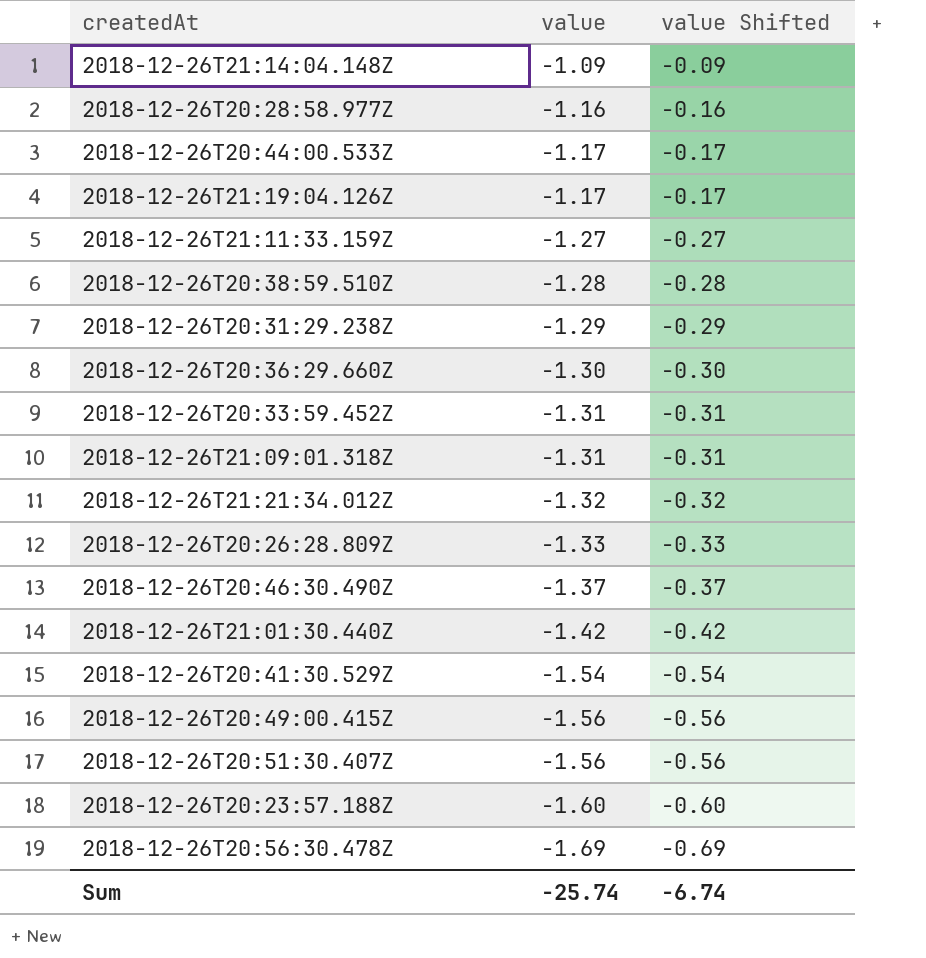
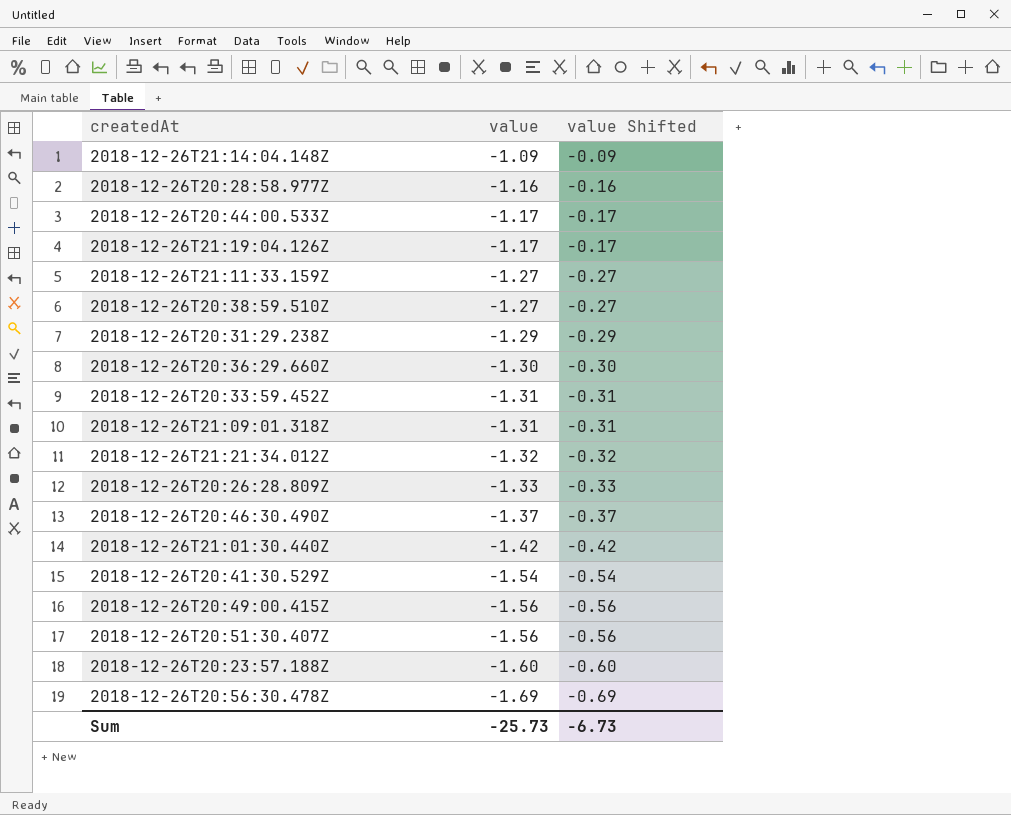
2018-12-26T20:38:59.510Z | value: -1.28 -> -1.27
2018-12-26T20:38:59.510Z | value Shifted: -0.28 -> -0.27
Sum | value: -25.74 -> -25.73
Sum | value Shifted: -6.74 -> -6.73

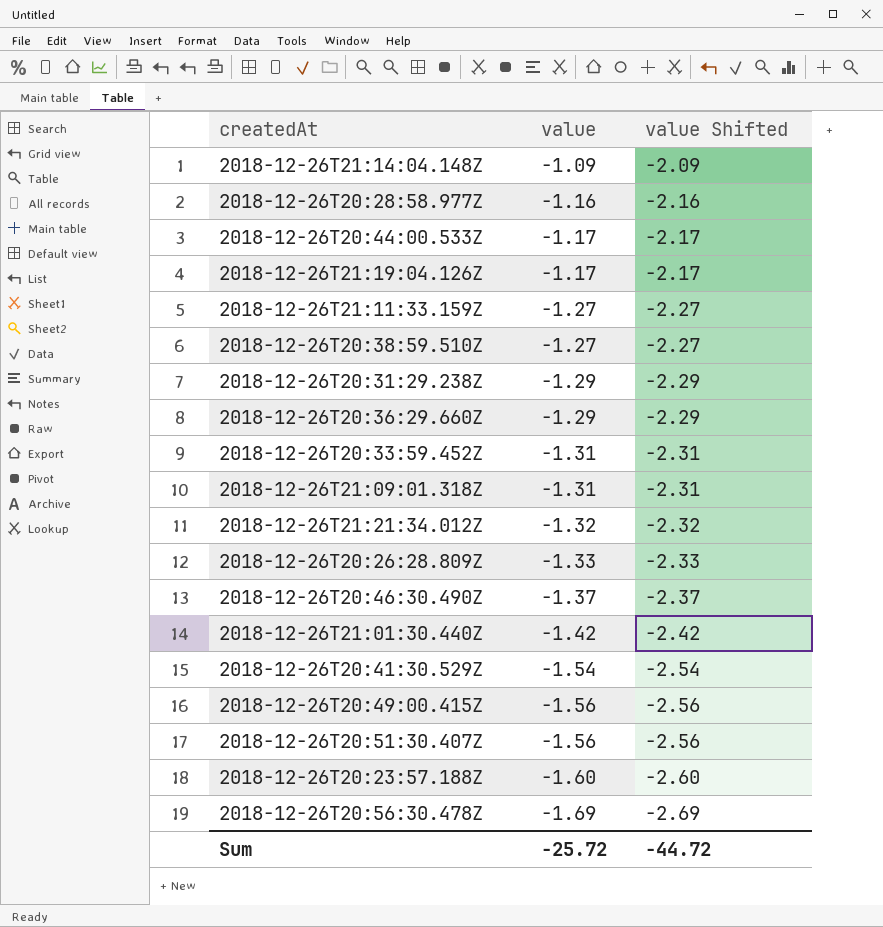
column value Shifted | formula: [value] + 1 -> [value] - 1
2018-12-26T20:36:29.660Z | value: -1.30 -> -1.29
Sum | value: -25.73 -> -25.72
Sum | value Shifted: -6.73 -> -44.72

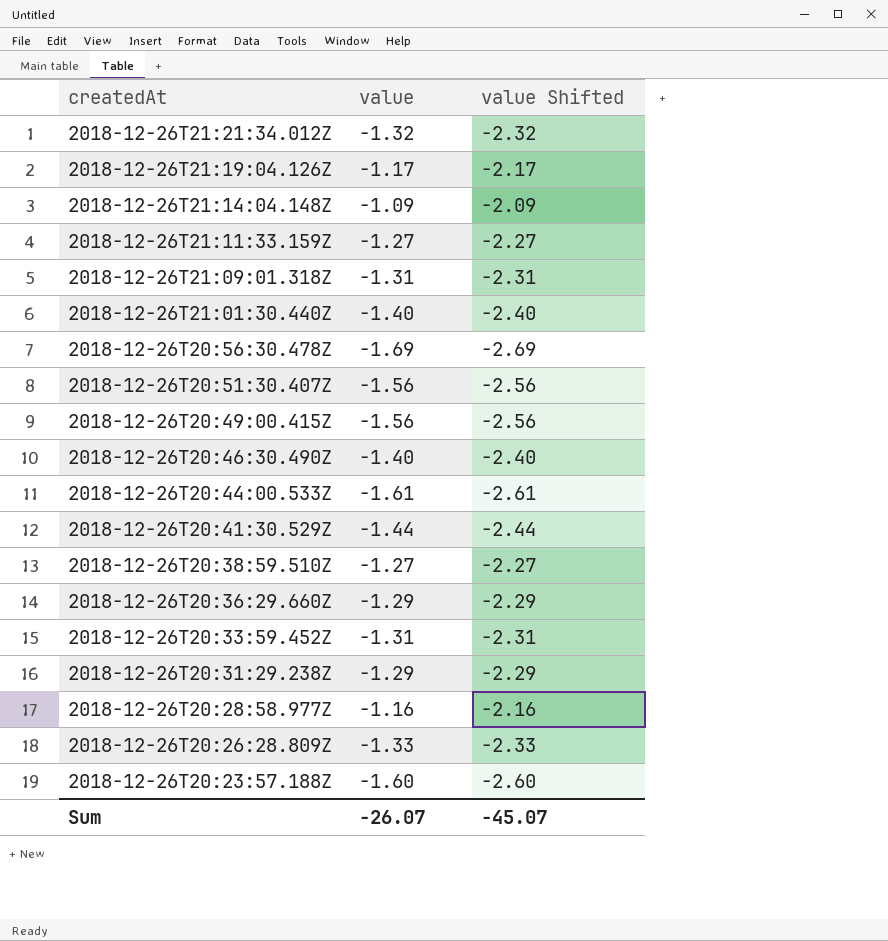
row order: value descending -> createdAt descending
2018-12-26T21:01:30.440Z | value: -1.42 -> -1.40
2018-12-26T21:01:30.440Z | value Shifted: -2.42 -> -2.40
2018-12-26T20:46:30.490Z | value: -1.37 -> -1.40
2018-12-26T20:46:30.490Z | value Shifted: -2.37 -> -2.40
2018-12-26T20:44:00.533Z | value: -1.17 -> -1.61
2018-12-26T20:44:00.533Z | value Shifted: -2.17 -> -2.61
2018-12-26T20:41:30.529Z | value: -1.54 -> -1.44
2018-12-26T20:41:30.529Z | value Shifted: -2.54 -> -2.44
Sum | value: -25.72 -> -26.07
Sum | value Shifted: -44.72 -> -45.07

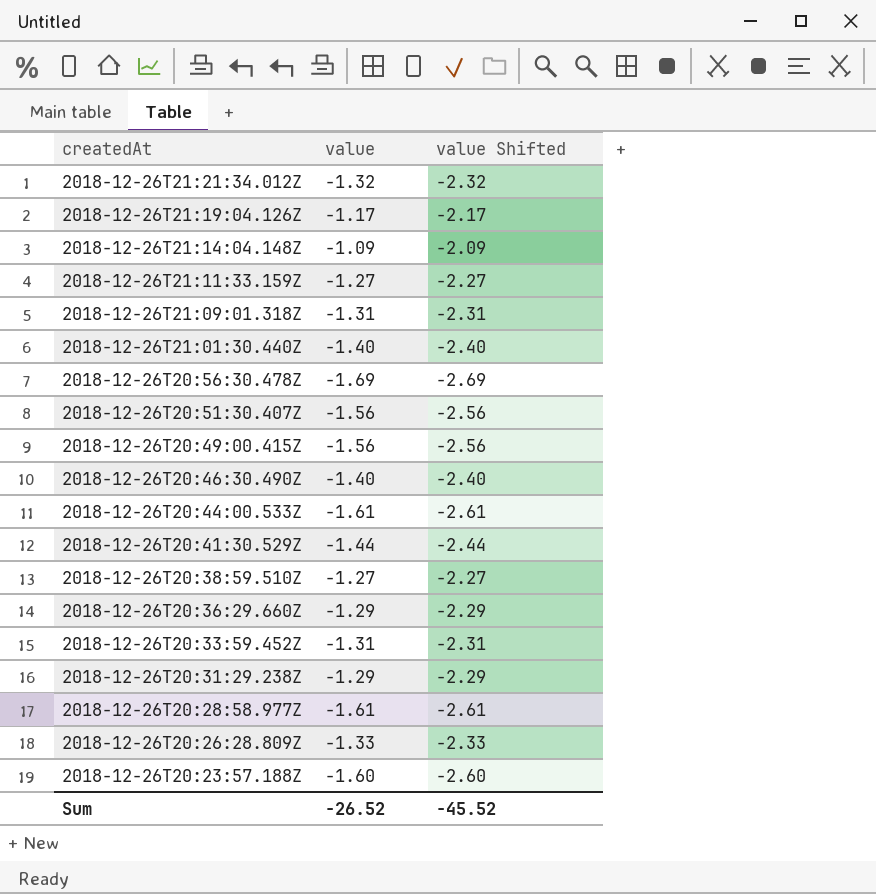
2018-12-26T20:28:58.977Z | value: -1.16 -> -1.61
2018-12-26T20:28:58.977Z | value Shifted: -2.16 -> -2.61
Sum | value: -26.07 -> -26.52
Sum | value Shifted: -45.07 -> -45.52

